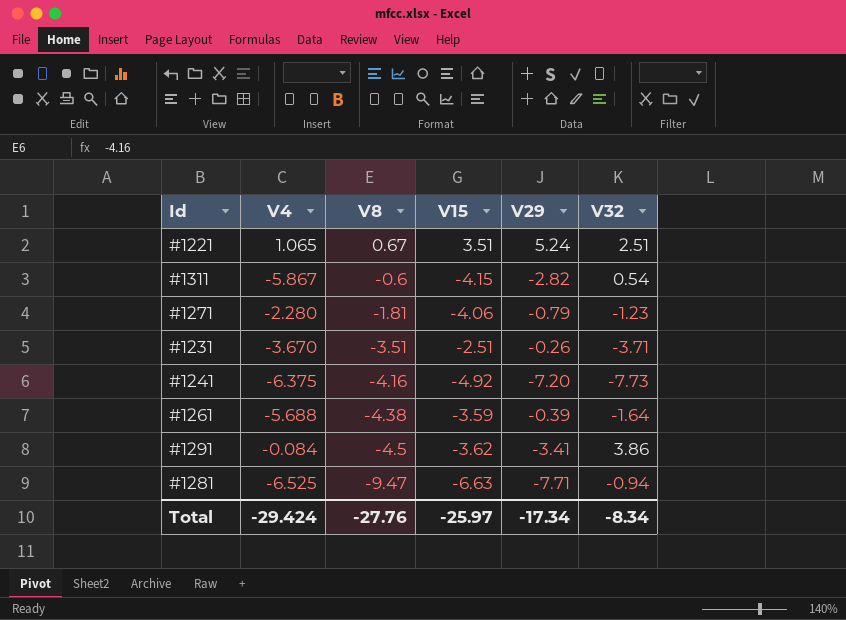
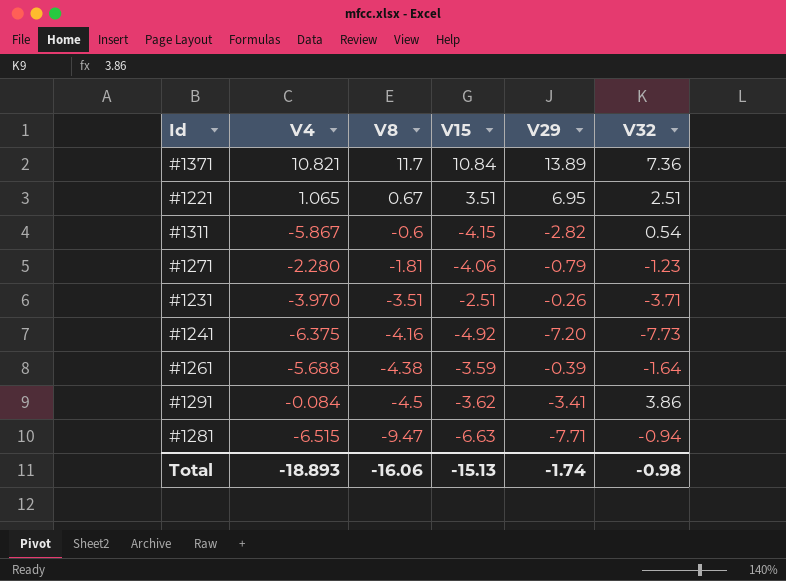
row #1371: none -> 10.821 | 11.7 | 10.84 | 13.89 | 7.36
#1221 | V29: 5.24 -> 6.95
#1231 | V4: -3.670 -> -3.970
#1281 | V4: -6.525 -> -6.515
Total | V4: -29.424 -> -18.893
Total | V8: -27.76 -> -16.06
Total | V15: -25.97 -> -15.13
Total | V29: -17.34 -> -1.74
Total | V32: -8.34 -> -0.98

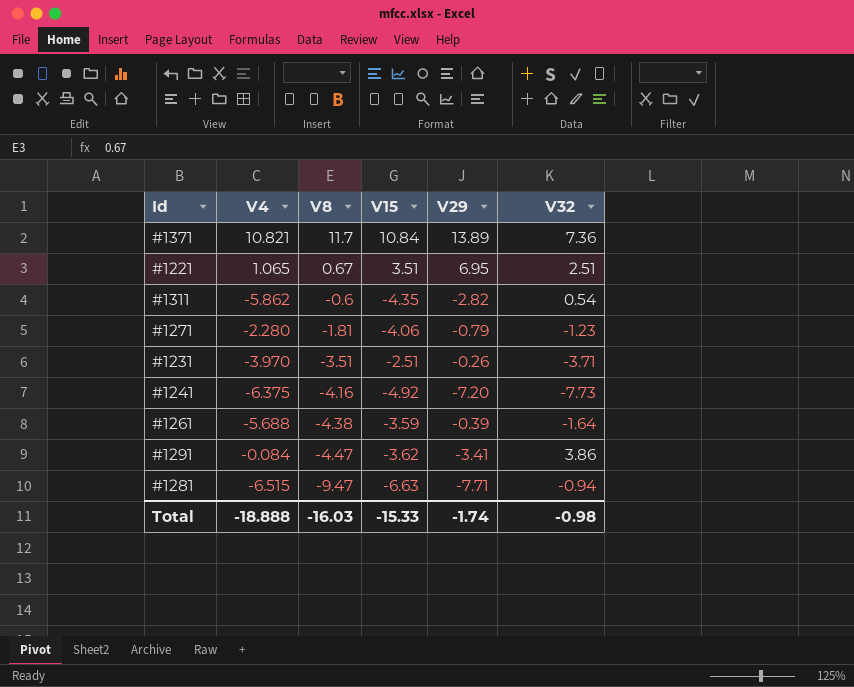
#1311 | V4: -5.867 -> -5.862
#1311 | V15: -4.15 -> -4.35
#1291 | V8: -4.5 -> -4.47
Total | V4: -18.893 -> -18.888
Total | V8: -16.06 -> -16.03
Total | V15: -15.13 -> -15.33

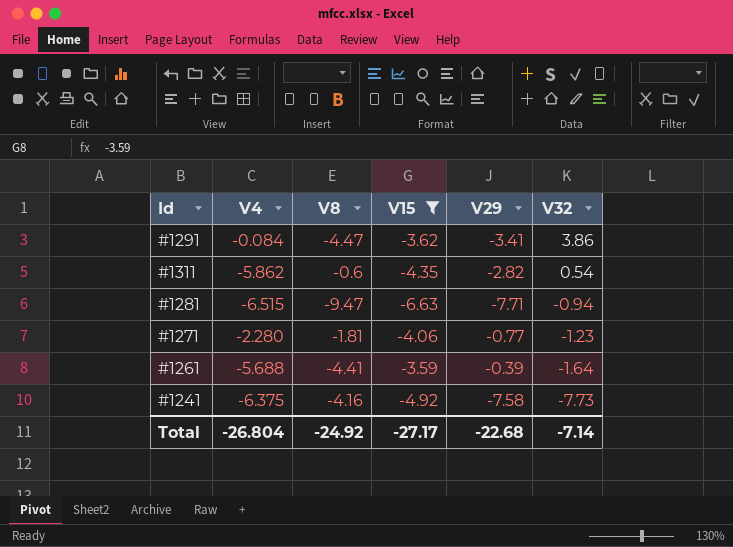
filter: none -> V15 <= -3.59
row order: V8 descending -> V32 descending
#1271 | V29: -0.79 -> -0.77
#1261 | V8: -4.38 -> -4.41
#1241 | V29: -7.20 -> -7.58
Total | V4: -18.888 -> -26.804
Total | V8: -16.03 -> -24.92
Total | V15: -15.33 -> -27.17
Total | V29: -1.74 -> -22.68
Total | V32: -0.98 -> -7.14

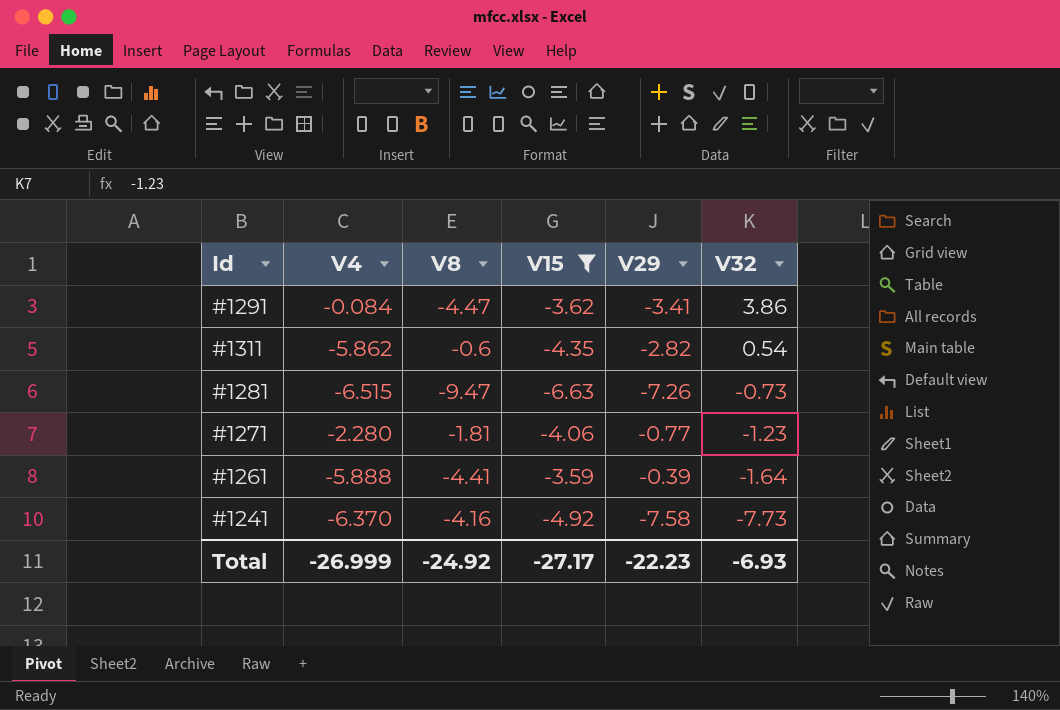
#1281 | V29: -7.71 -> -7.26
#1281 | V32: -0.94 -> -0.73
#1261 | V4: -5.688 -> -5.888
#1241 | V4: -6.375 -> -6.370
Total | V4: -26.804 -> -26.999
Total | V29: -22.68 -> -22.23
Total | V32: -7.14 -> -6.93

